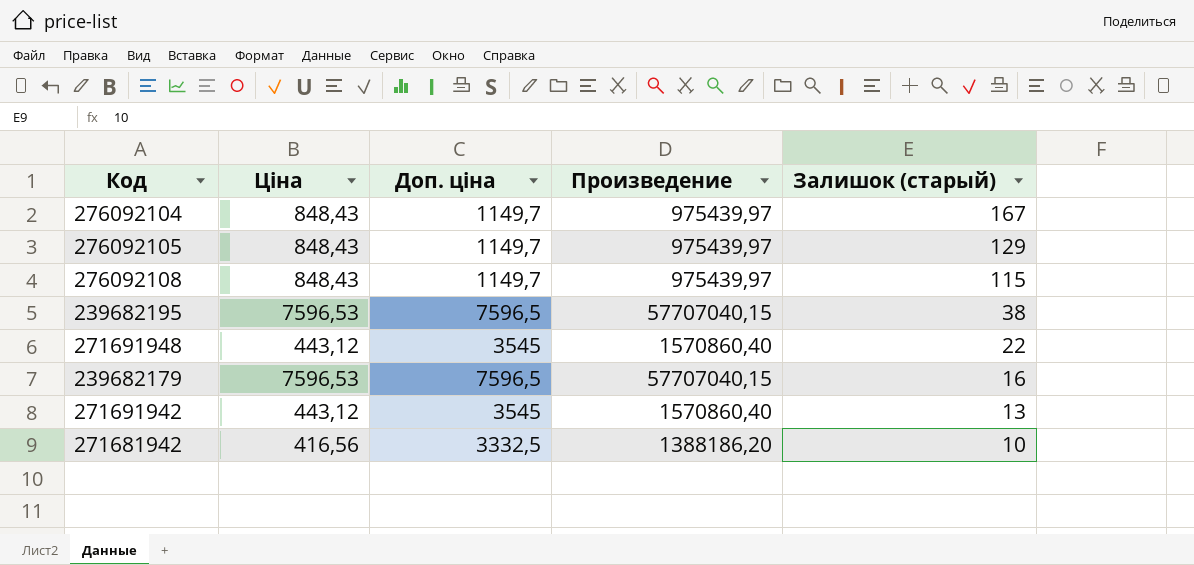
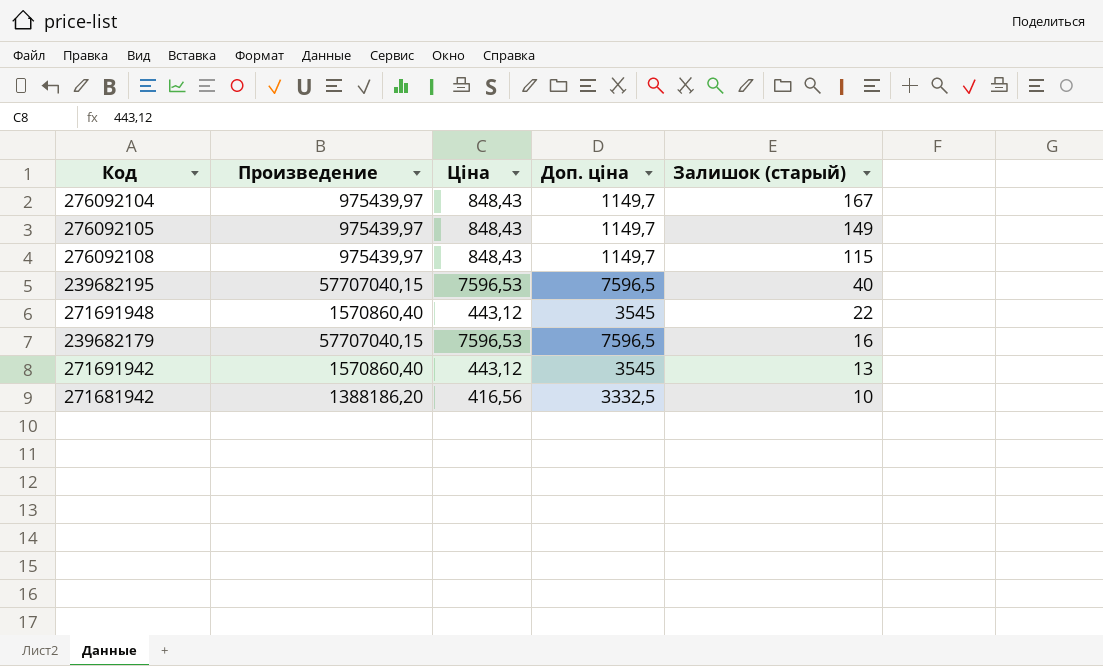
column Произведение | position: 4 -> 2
276092105 | Залишок (старый): 129 -> 149
239682195 | Залишок (старый): 38 -> 40

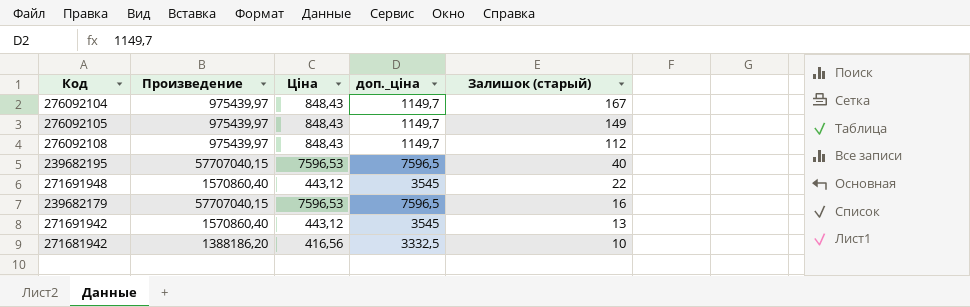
column name: Доп. ціна -> доп._ціна
276092108 | Залишок (старый): 115 -> 112

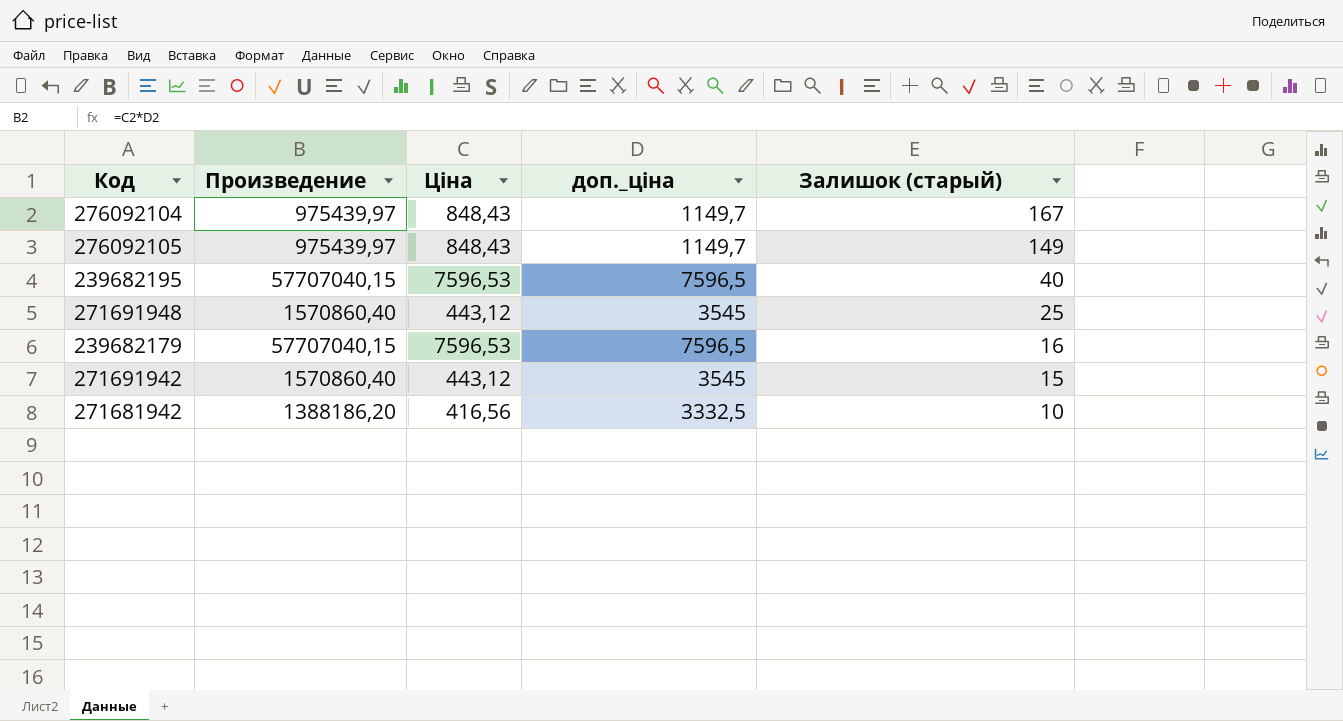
row 276092108: 975439,97 | 848,43 | 1149,7 | 112 -> none
271691948 | Залишок (старый): 22 -> 25
271691942 | Залишок (старый): 13 -> 15

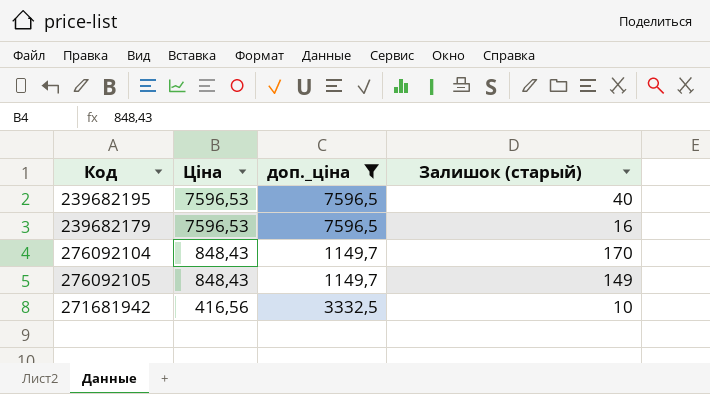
filter: none -> доп._ціна != 3545
row order: Залишок (старый) descending -> Ціна descending
column Произведение | formula: [Ціна] * [доп._ціна] -> none
276092104 | Залишок (старый): 167 -> 170

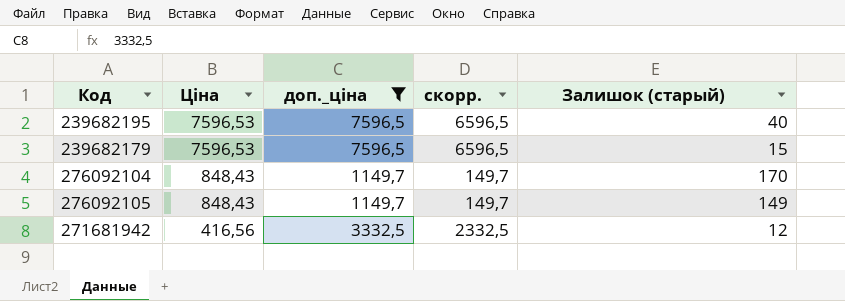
column скорр. | formula: none -> [доп._ціна] - 1000
239682179 | Залишок (старый): 16 -> 15
271681942 | Залишок (старый): 10 -> 12

